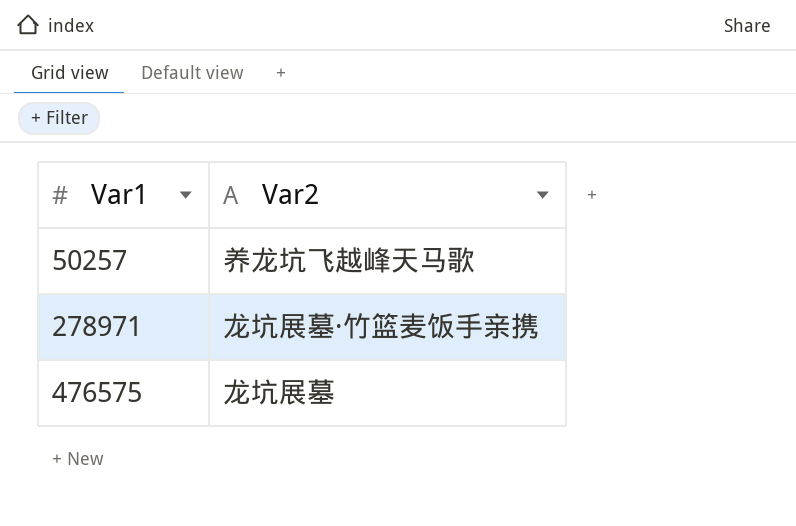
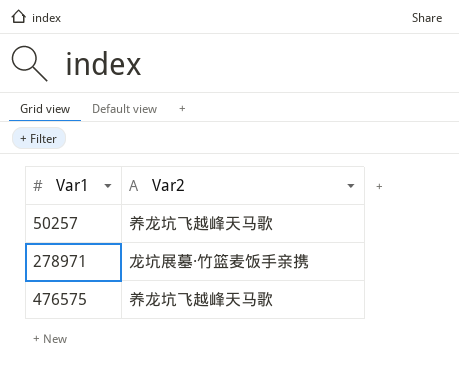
476575 | Var2: 龙坑展墓 -> 养龙坑飞越峰天马歌

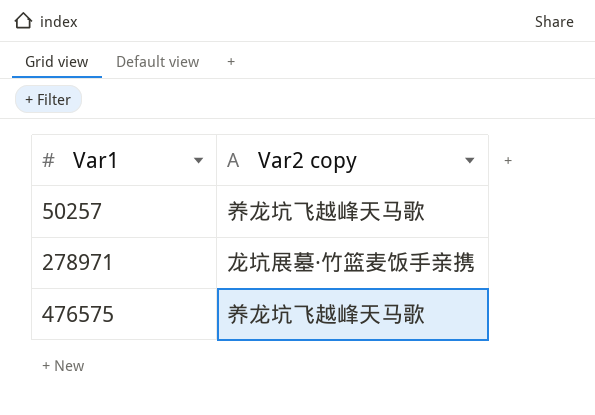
column name: Var2 -> Var2 copy

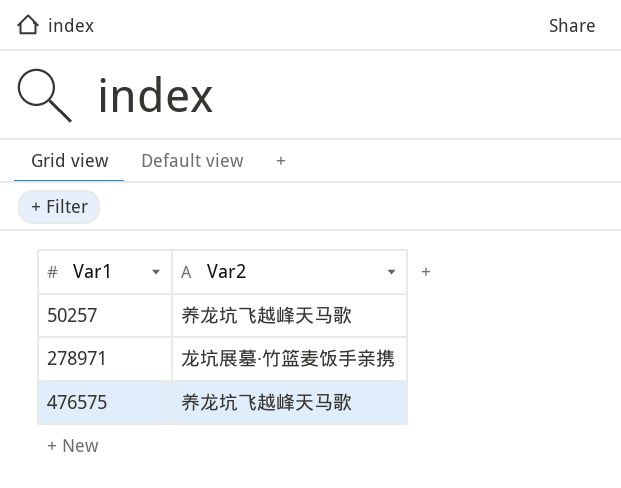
column name: Var2 copy -> Var2

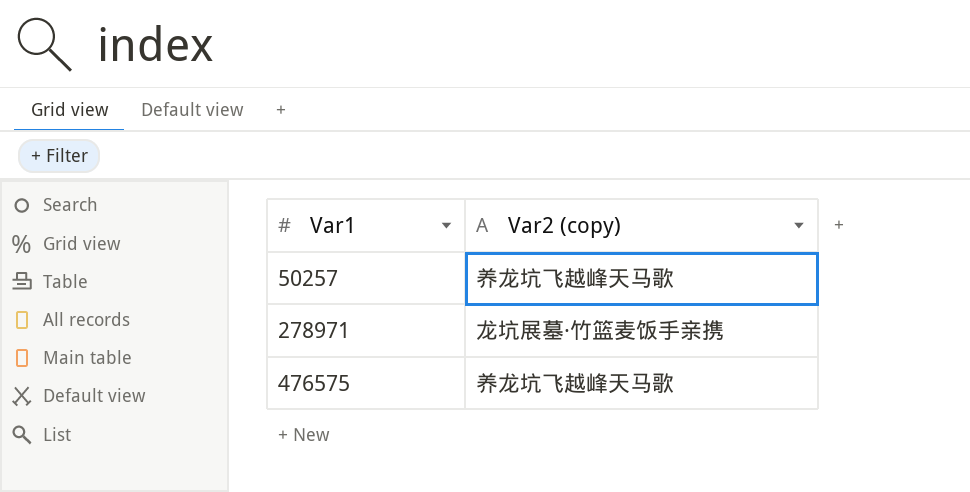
column name: Var2 -> Var2 (copy)

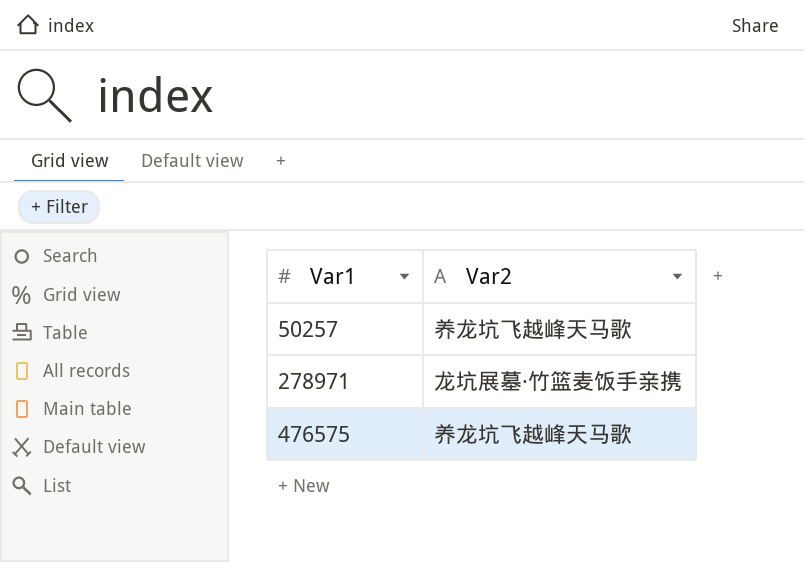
column name: Var2 (copy) -> Var2

